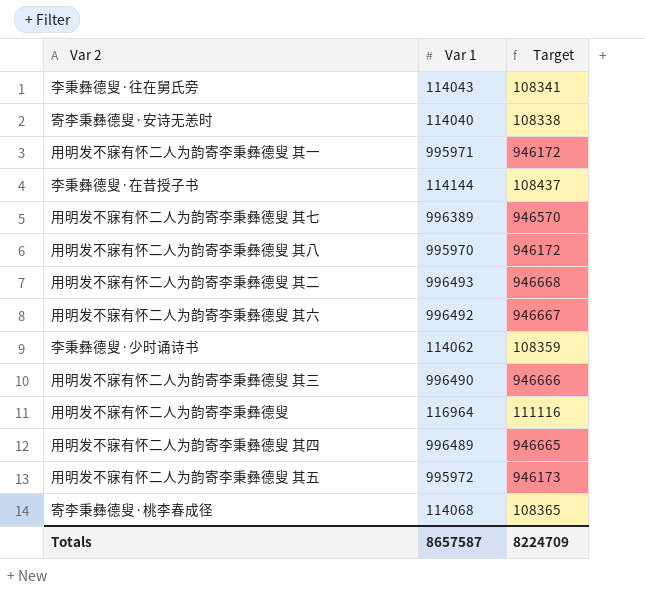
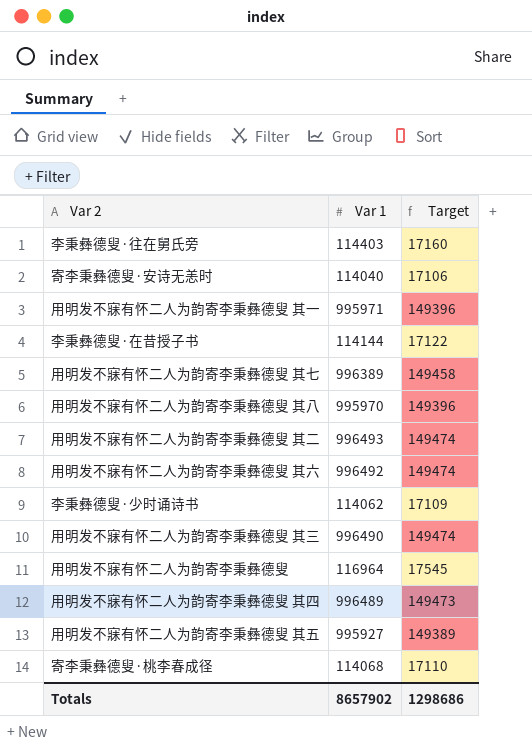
column Target | formula: [Var 1] * 0.95 -> [Var 1] * 0.15
李秉彝德叟·往在舅氏旁 | Var 1: 114043 -> 114403
用明发不寐有怀二人为韵寄李秉彝德叟 其五 | Var 1: 995972 -> 995927
Totals | Var 1: 8657587 -> 8657902
Totals | Target: 8224709 -> 1298686

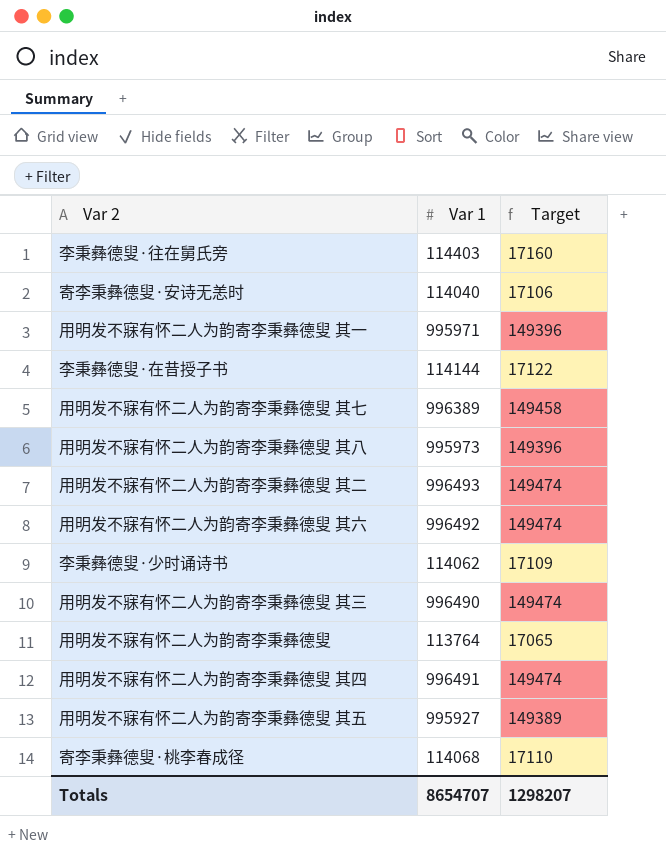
用明发不寐有怀二人为韵寄李秉彝德叟 其八 | Var 1: 995970 -> 995973
用明发不寐有怀二人为韵寄李秉彝德叟 | Var 1: 116964 -> 113764
用明发不寐有怀二人为韵寄李秉彝德叟 | Target: 17545 -> 17065
用明发不寐有怀二人为韵寄李秉彝德叟 其四 | Var 1: 996489 -> 996491
用明发不寐有怀二人为韵寄李秉彝德叟 其四 | Target: 149473 -> 149474
Totals | Var 1: 8657902 -> 8654707
Totals | Target: 1298686 -> 1298207

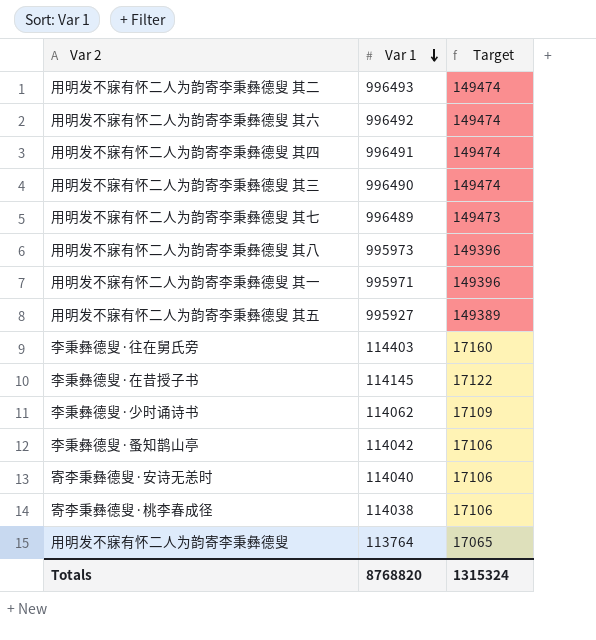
row order: none -> Var 1 descending
用明发不寐有怀二人为韵寄李秉彝德叟 其七 | Var 1: 996389 -> 996489
用明发不寐有怀二人为韵寄李秉彝德叟 其七 | Target: 149458 -> 149473
李秉彝德叟·在昔授子书 | Var 1: 114144 -> 114145
row 李秉彝德叟·蚤知鹊山亭: none -> 114042 | 17106
寄李秉彝德叟·桃李春成径 | Var 1: 114068 -> 114038
寄李秉彝德叟·桃李春成径 | Target: 17110 -> 17106
Totals | Var 1: 8654707 -> 8768820
Totals | Target: 1298207 -> 1315324

